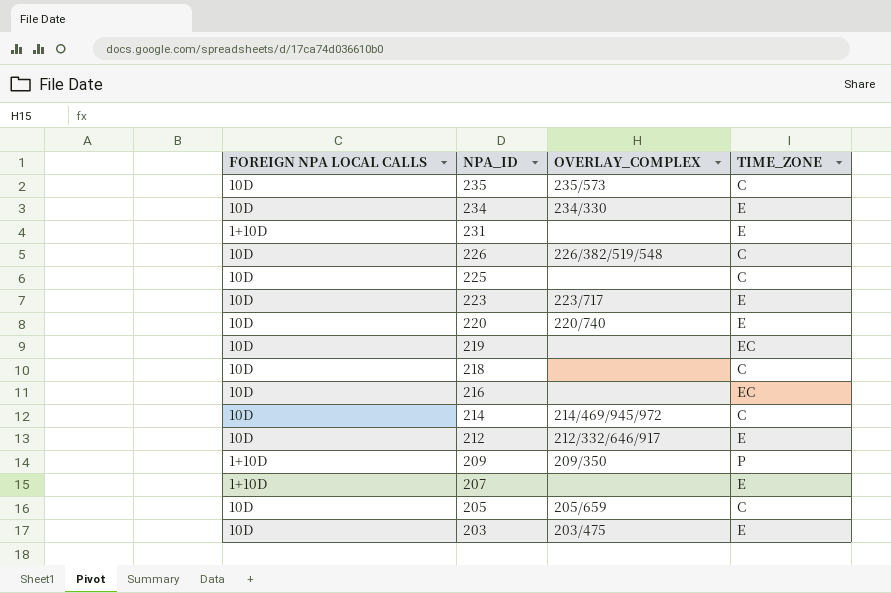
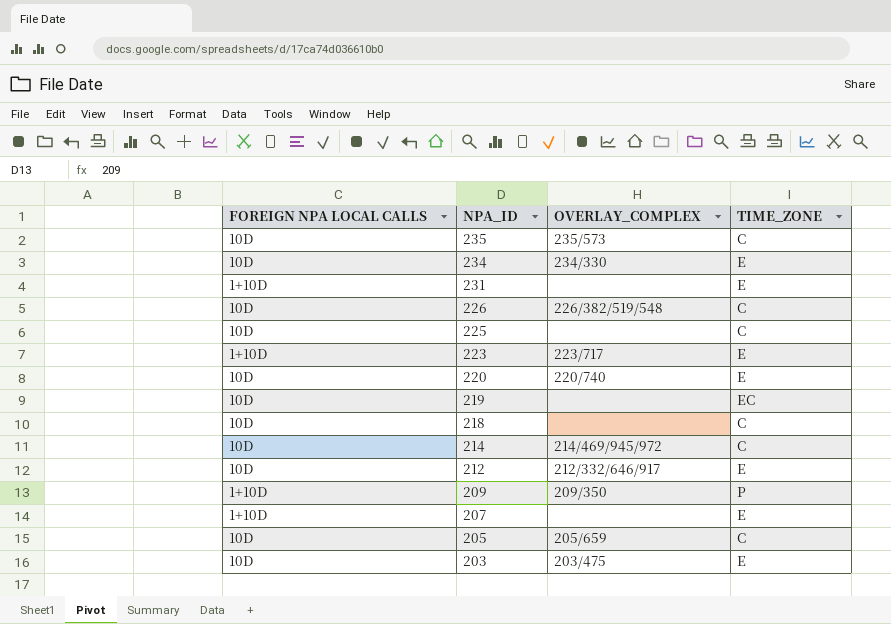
row 216: 10D | none | EC -> none
223 | FOREIGN NPA LOCAL CALLS: 10D -> 1+10D

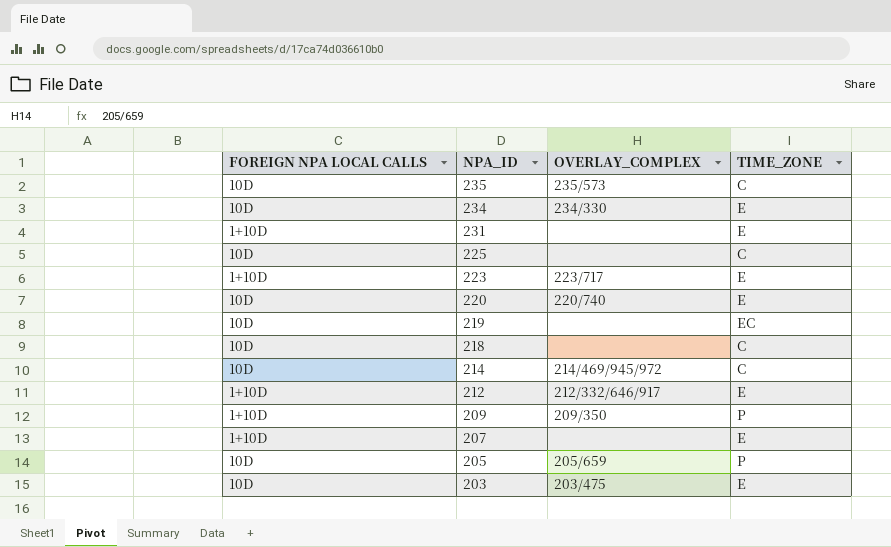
row 226: 10D | 226/382/519/548 | C -> none
212 | FOREIGN NPA LOCAL CALLS: 10D -> 1+10D
205 | TIME_ZONE: C -> P

